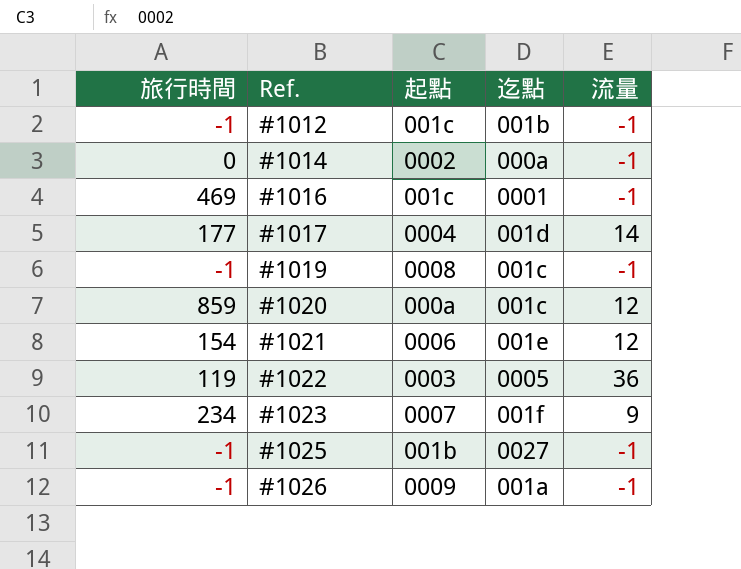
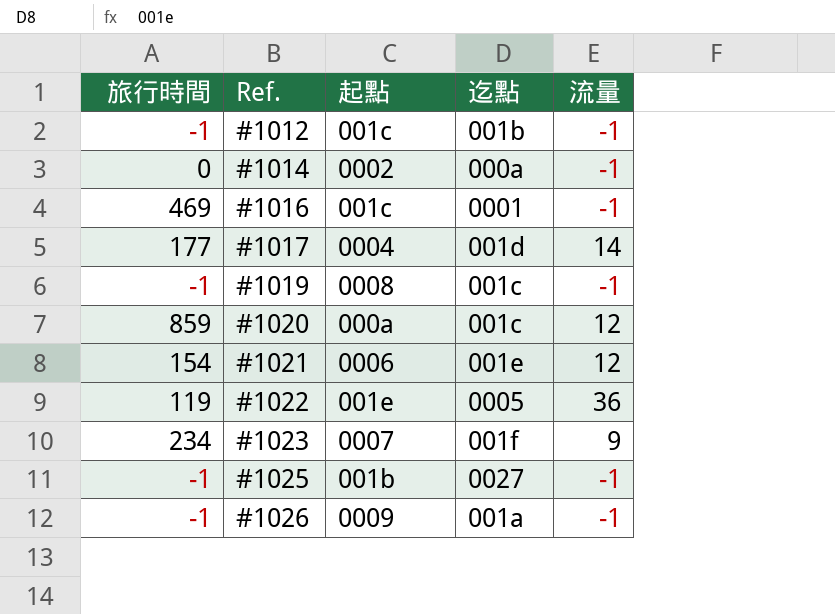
#1022 | 起點: 0003 -> 001e

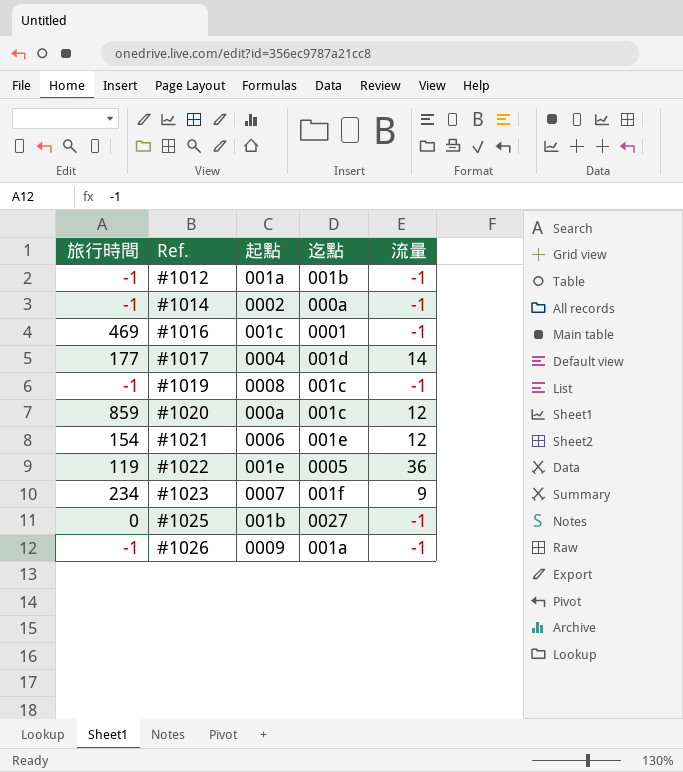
#1012 | 起點: 001c -> 001a
#1014 | 旅行時間: 0 -> -1
#1025 | 旅行時間: -1 -> 0

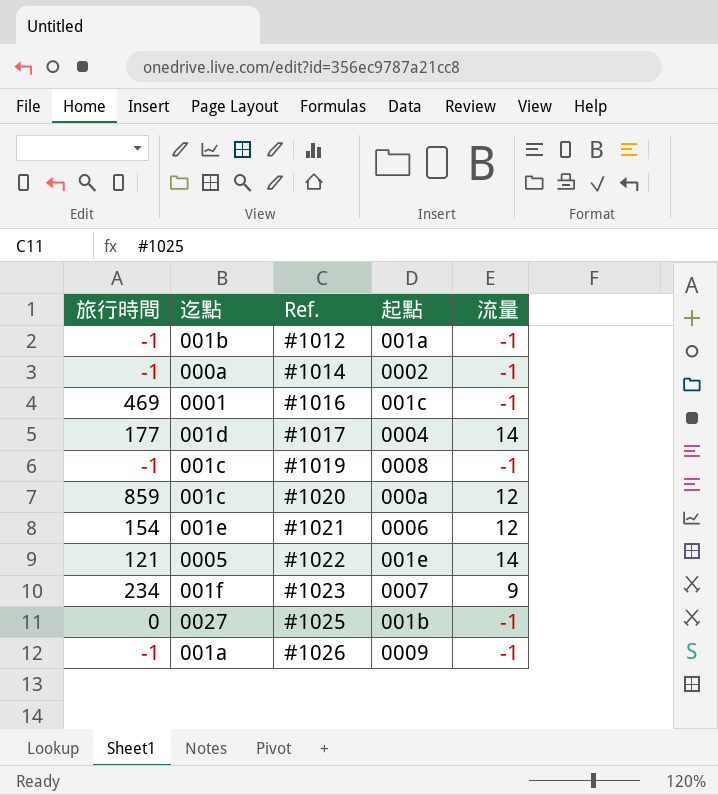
column 迄點 | position: 4 -> 2
#1022 | 旅行時間: 119 -> 121
#1022 | 流量: 36 -> 14

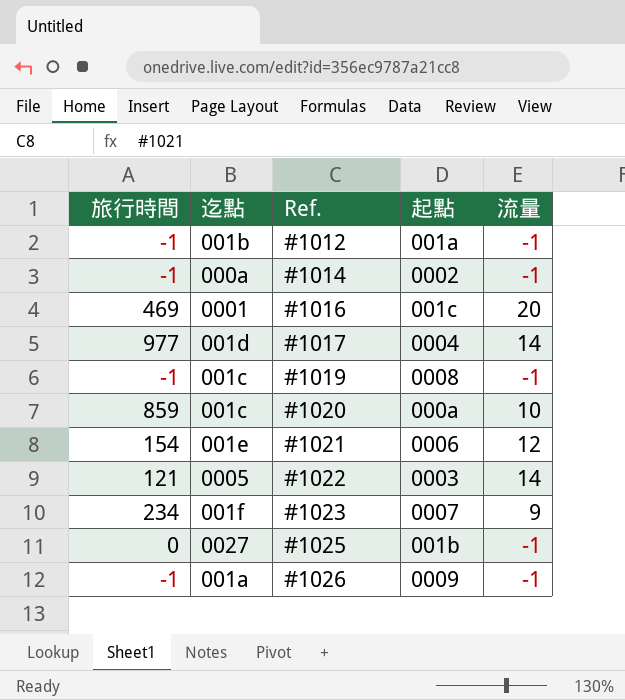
#1016 | 流量: -1 -> 20
#1017 | 旅行時間: 177 -> 977
#1020 | 流量: 12 -> 10
#1022 | 起點: 001e -> 0003

